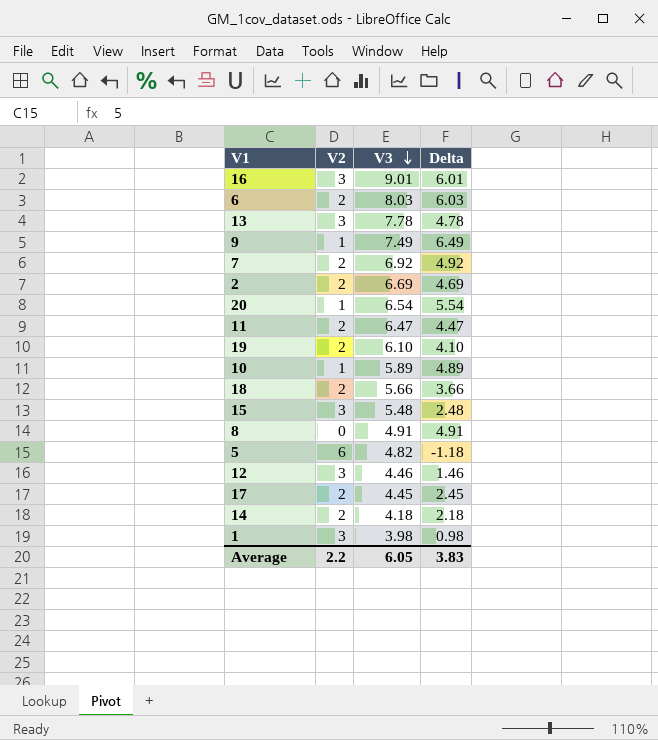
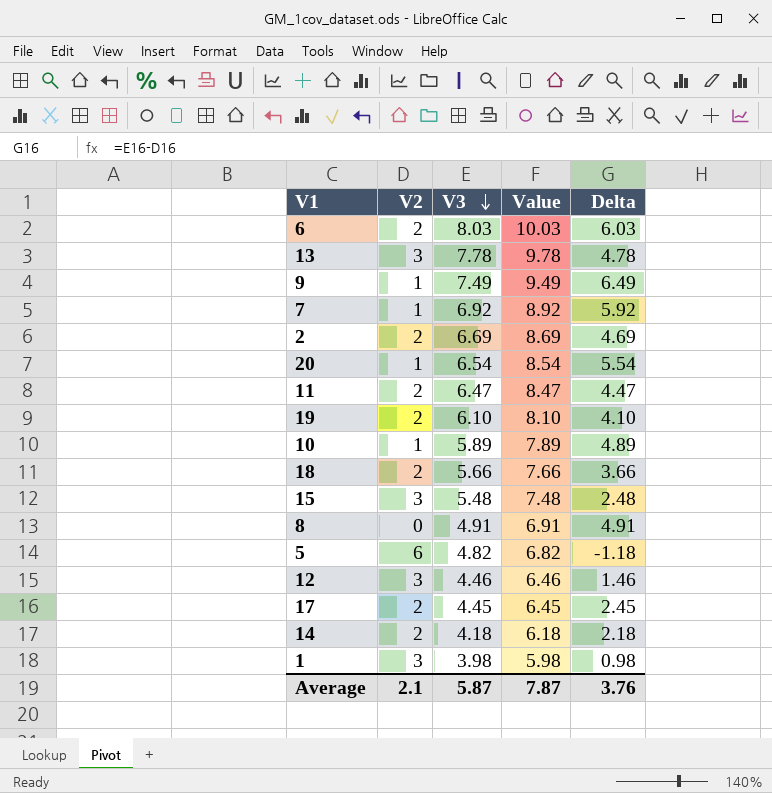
column Value | formula: none -> [V3] + 2
row 16: 3 | 9.01 | 6.01 -> none
7 | V2: 2 -> 1
7 | Delta: 4.92 -> 5.92
Average | V2: 2.2 -> 2.1
Average | V3: 6.05 -> 5.87
Average | Delta: 3.83 -> 3.76

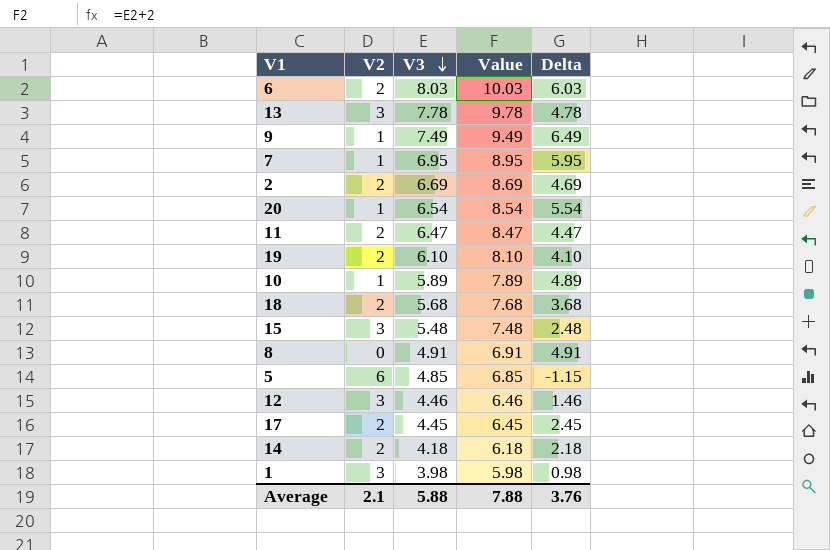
7 | V3: 6.92 -> 6.95
7 | Value: 8.92 -> 8.95
7 | Delta: 5.92 -> 5.95
18 | V3: 5.66 -> 5.68
18 | Value: 7.66 -> 7.68
18 | Delta: 3.66 -> 3.68
5 | V3: 4.82 -> 4.85
5 | Value: 6.82 -> 6.85
5 | Delta: -1.18 -> -1.15
Average | V3: 5.87 -> 5.88
Average | Value: 7.87 -> 7.88

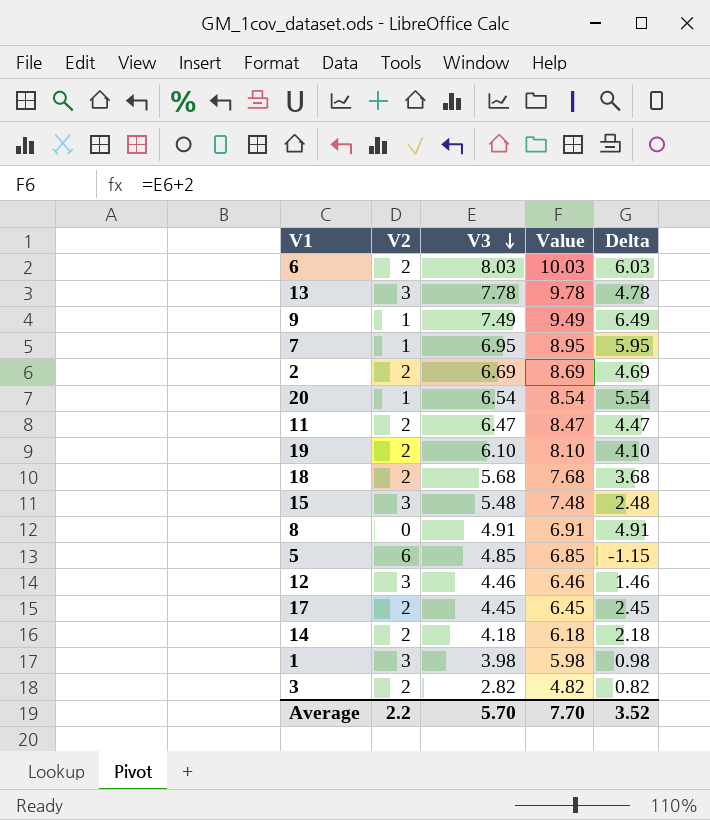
row 10: 1 | 5.89 | 7.89 | 4.89 -> none
row 3: none -> 2 | 2.82 | 4.82 | 0.82
Average | V2: 2.1 -> 2.2
Average | V3: 5.88 -> 5.70
Average | Value: 7.88 -> 7.70
Average | Delta: 3.76 -> 3.52

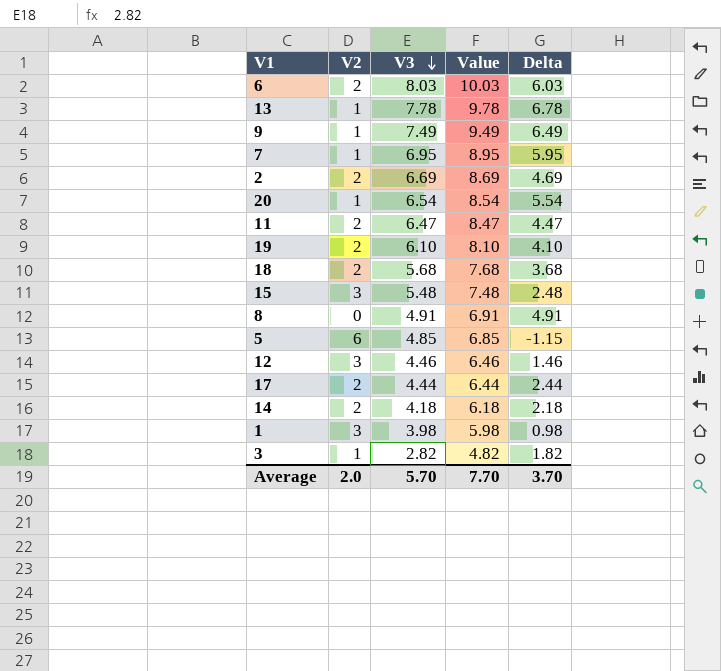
13 | V2: 3 -> 1
13 | Delta: 4.78 -> 6.78
17 | V3: 4.45 -> 4.44
17 | Value: 6.45 -> 6.44
17 | Delta: 2.45 -> 2.44
3 | V2: 2 -> 1
3 | Delta: 0.82 -> 1.82
Average | V2: 2.2 -> 2.0
Average | Delta: 3.52 -> 3.70

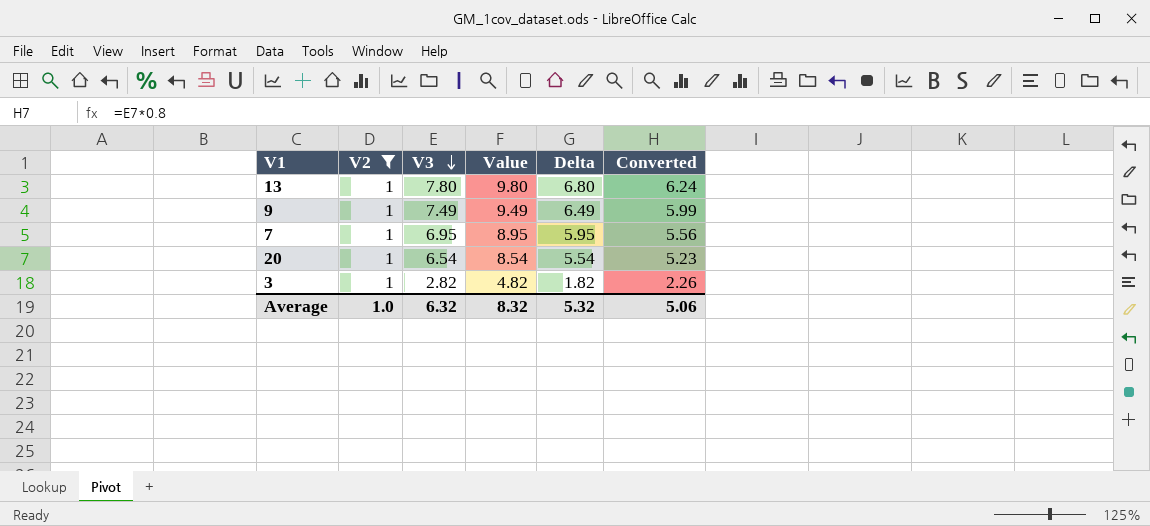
filter: none -> V2 = 1
column Converted | formula: none -> [V3] * 0.8
13 | V3: 7.78 -> 7.80
13 | Value: 9.78 -> 9.80
13 | Delta: 6.78 -> 6.80
Average | V2: 2.0 -> 1.0
Average | V3: 5.70 -> 6.32
Average | Value: 7.70 -> 8.32
Average | Delta: 3.70 -> 5.32

